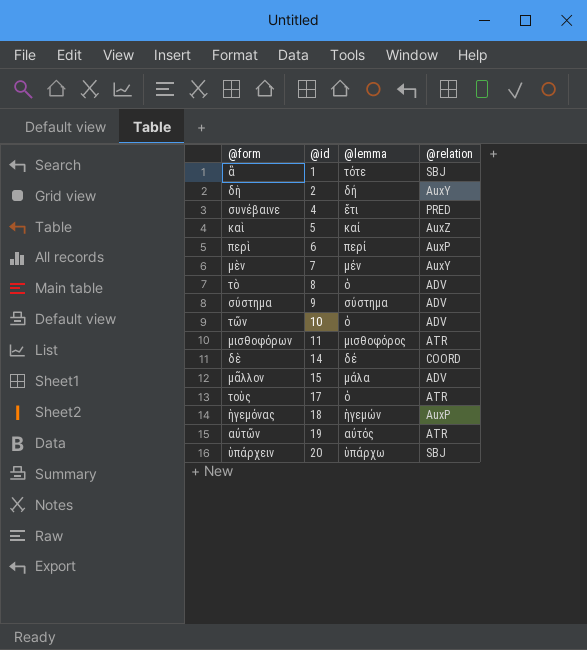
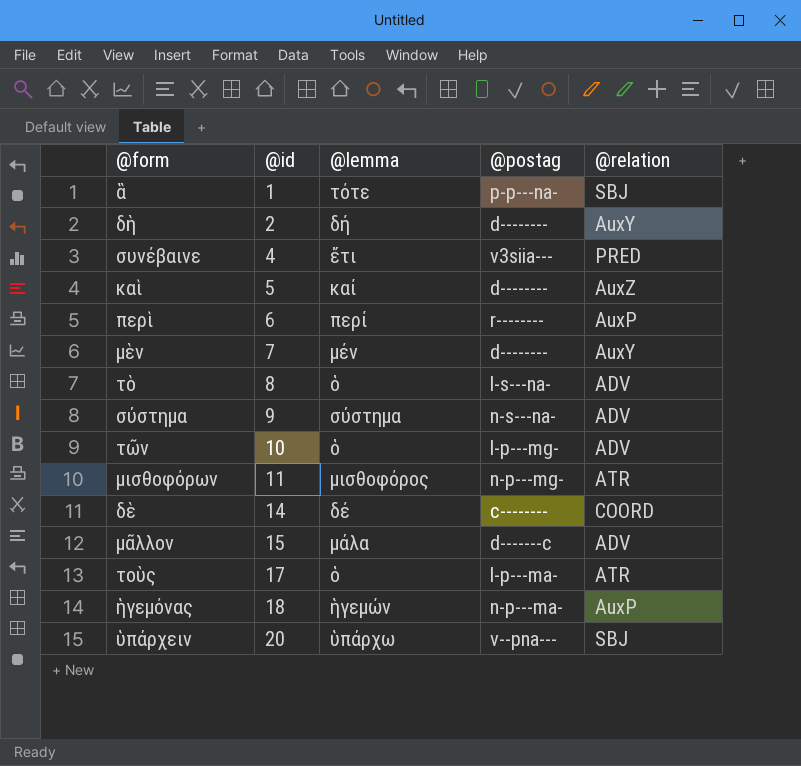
column @postag | position: none -> 4
row αὐτῶν: 19 | αὐτός | ATR -> none

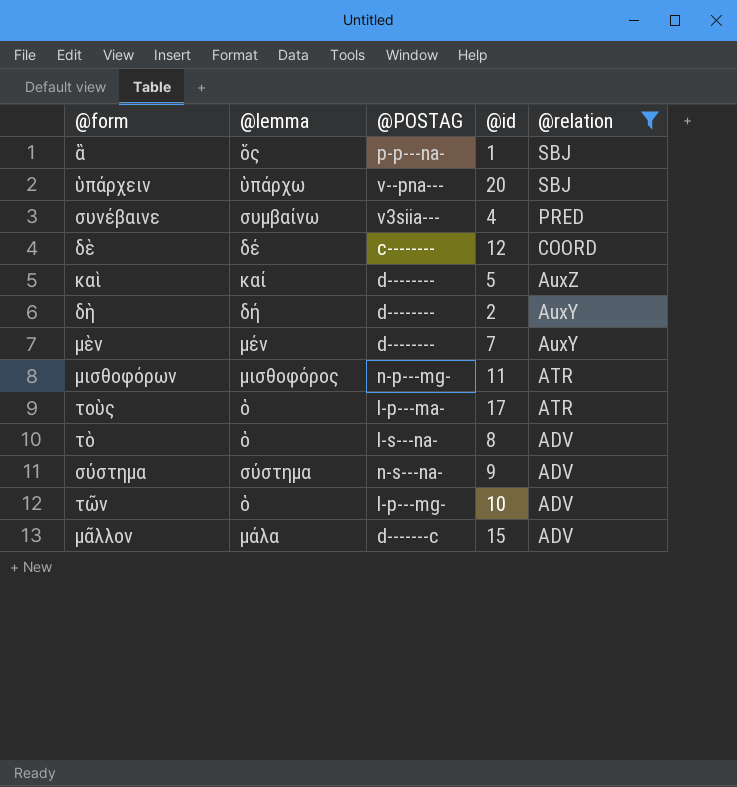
filter: none -> @relation != AuxP
row order: @id ascending -> @relation descending
column name: @postag -> @POSTAG
column @id | position: 2 -> 4
ἃ | @lemma: τότε -> ὅς
συνέβαινε | @lemma: ἔτι -> συμβαίνω
δὲ | @id: 14 -> 12

